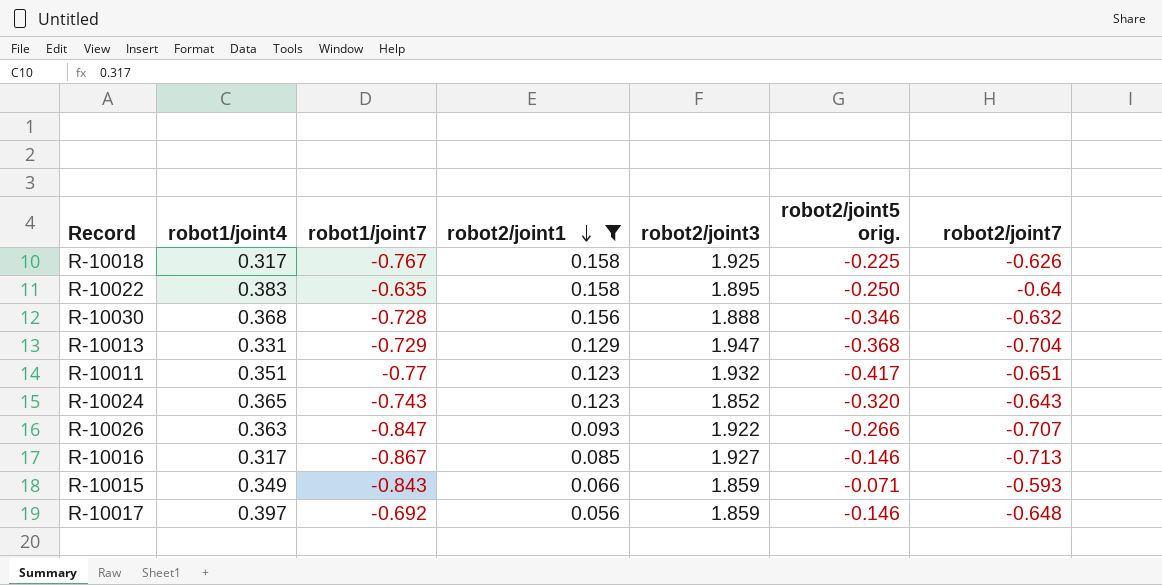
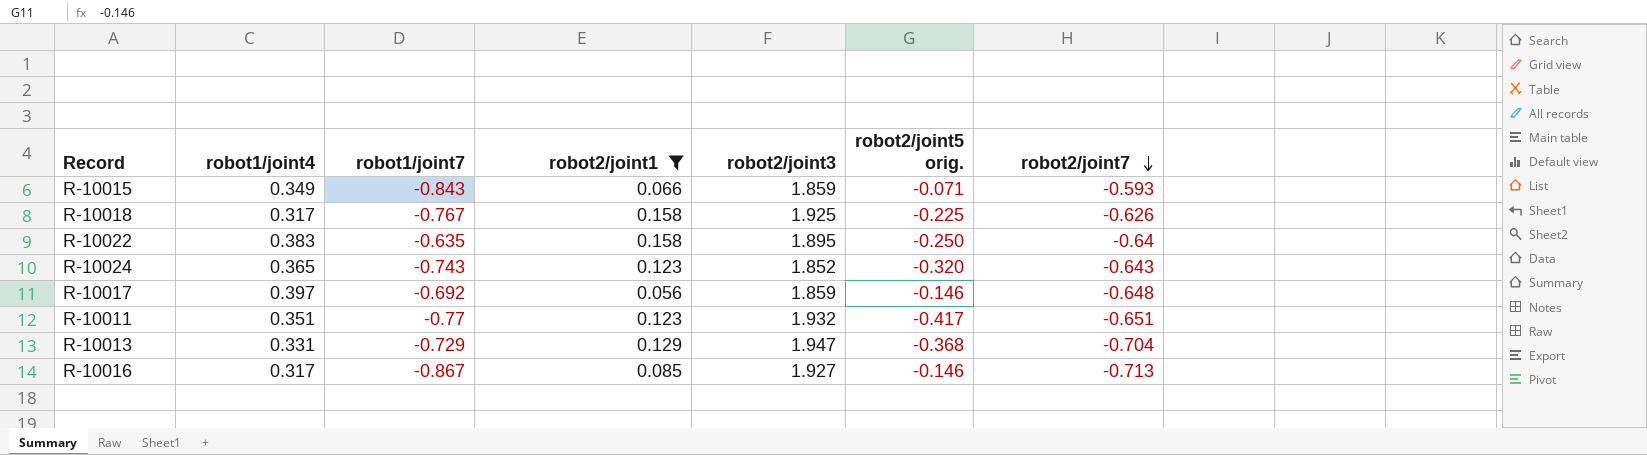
row order: robot2/joint1 descending -> robot2/joint7 descending
row R-10030: 0.368 | -0.728 | 0.156 | 1.888 | -0.346 | -0.632 -> none
row R-10026: 0.363 | -0.847 | 0.093 | 1.922 | -0.266 | -0.707 -> none

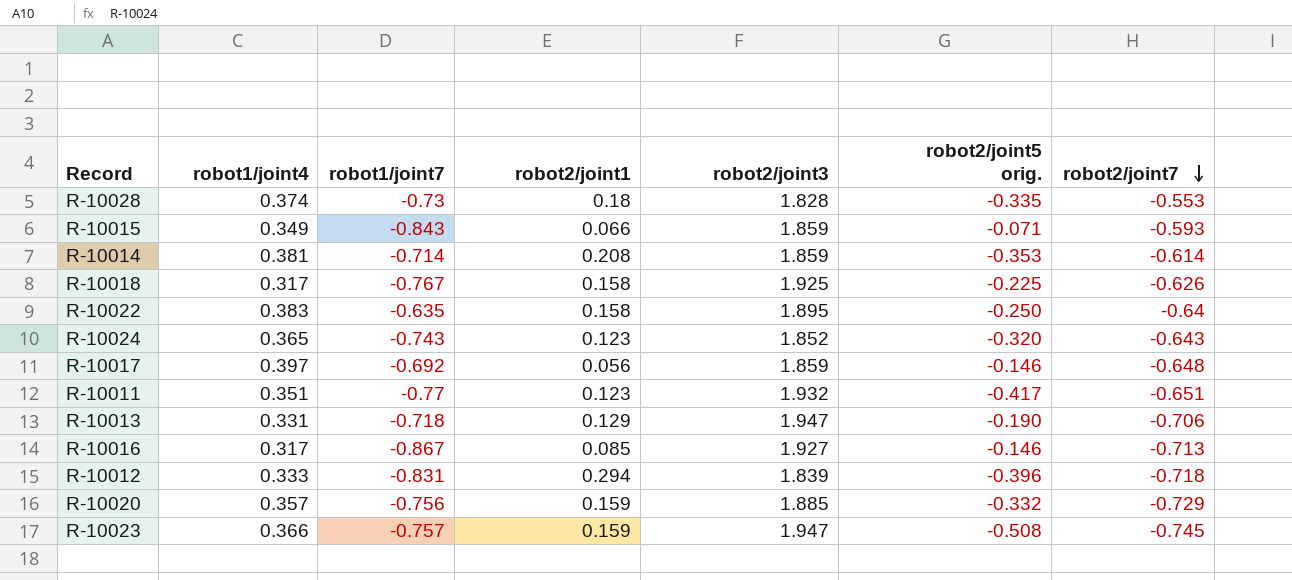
filter: robot2/joint1 <= 0.158 -> none
R-10013 | robot1/joint7: -0.729 -> -0.718
R-10013 | robot2/joint5 orig.: -0.368 -> -0.190
R-10013 | robot2/joint7: -0.704 -> -0.706

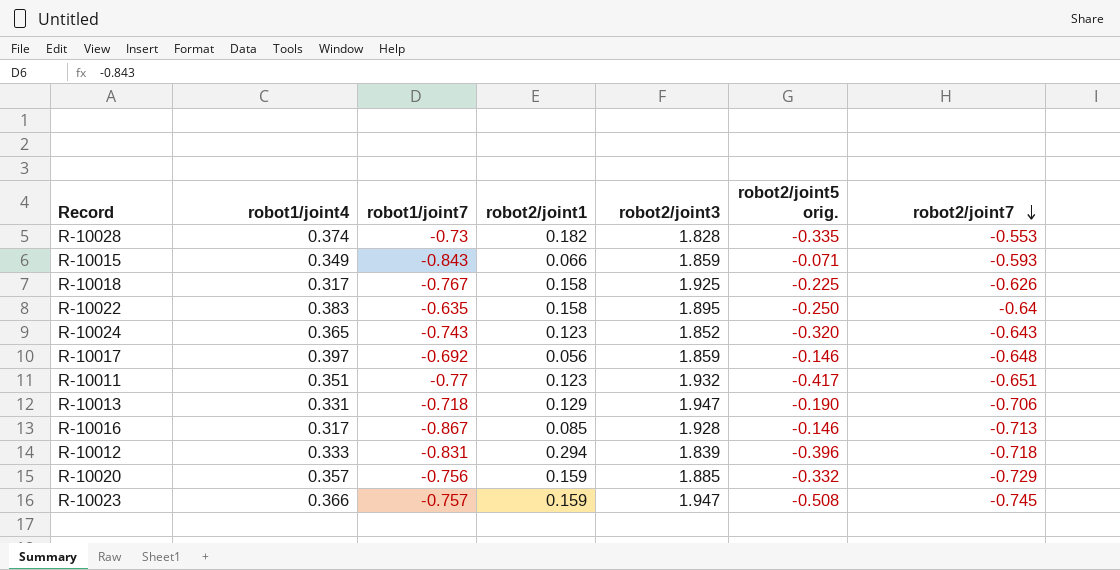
row R-10014: 0.381 | -0.714 | 0.208 | 1.859 | -0.353 | -0.614 -> none
R-10028 | robot2/joint1: 0.18 -> 0.182
R-10016 | robot2/joint3: 1.927 -> 1.928

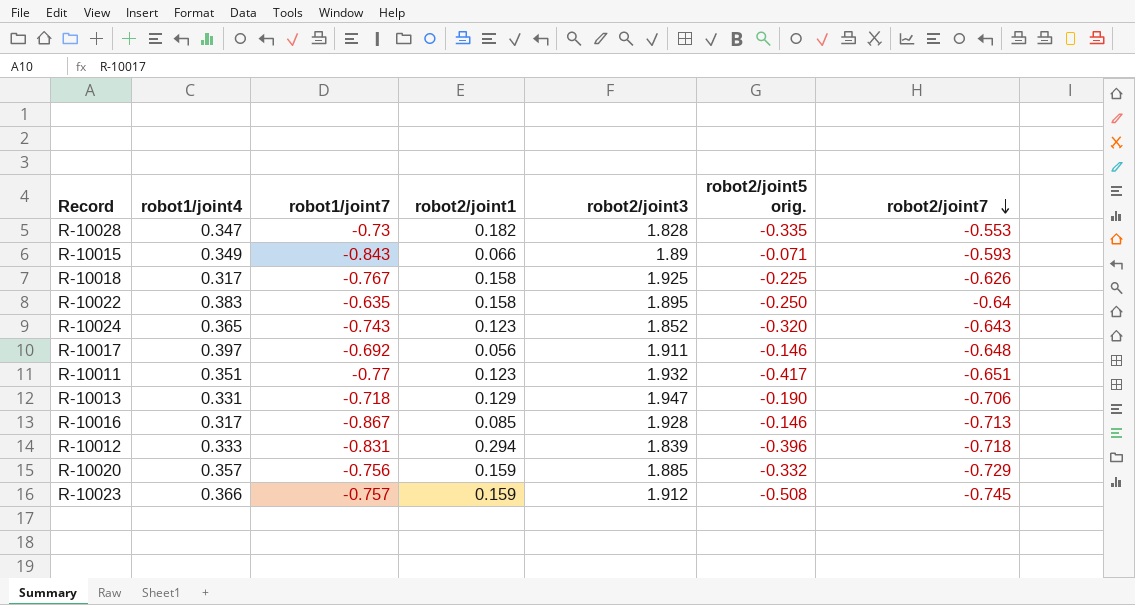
R-10028 | robot1/joint4: 0.374 -> 0.347
R-10015 | robot2/joint3: 1.859 -> 1.89
R-10017 | robot2/joint3: 1.859 -> 1.911
R-10023 | robot2/joint3: 1.947 -> 1.912

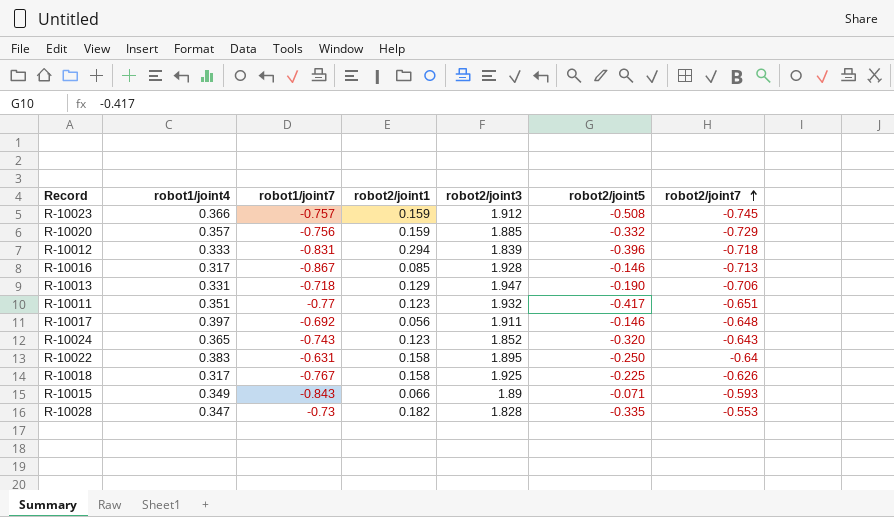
row order: robot2/joint7 descending -> robot2/joint7 ascending
column name: robot2/joint5 orig. -> robot2/joint5
R-10022 | robot1/joint7: -0.635 -> -0.631

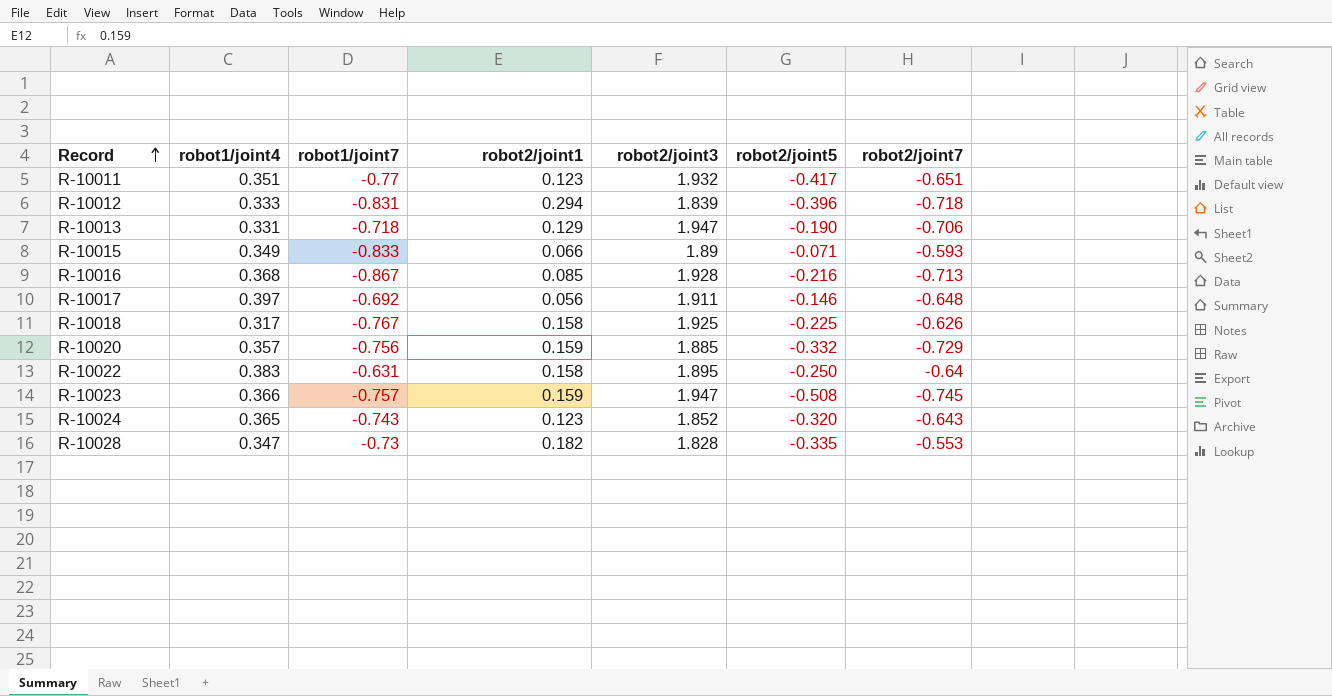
row order: robot2/joint7 ascending -> Record ascending
R-10015 | robot1/joint7: -0.843 -> -0.833
R-10016 | robot1/joint4: 0.317 -> 0.368
R-10016 | robot2/joint5: -0.146 -> -0.216
R-10023 | robot2/joint3: 1.912 -> 1.947

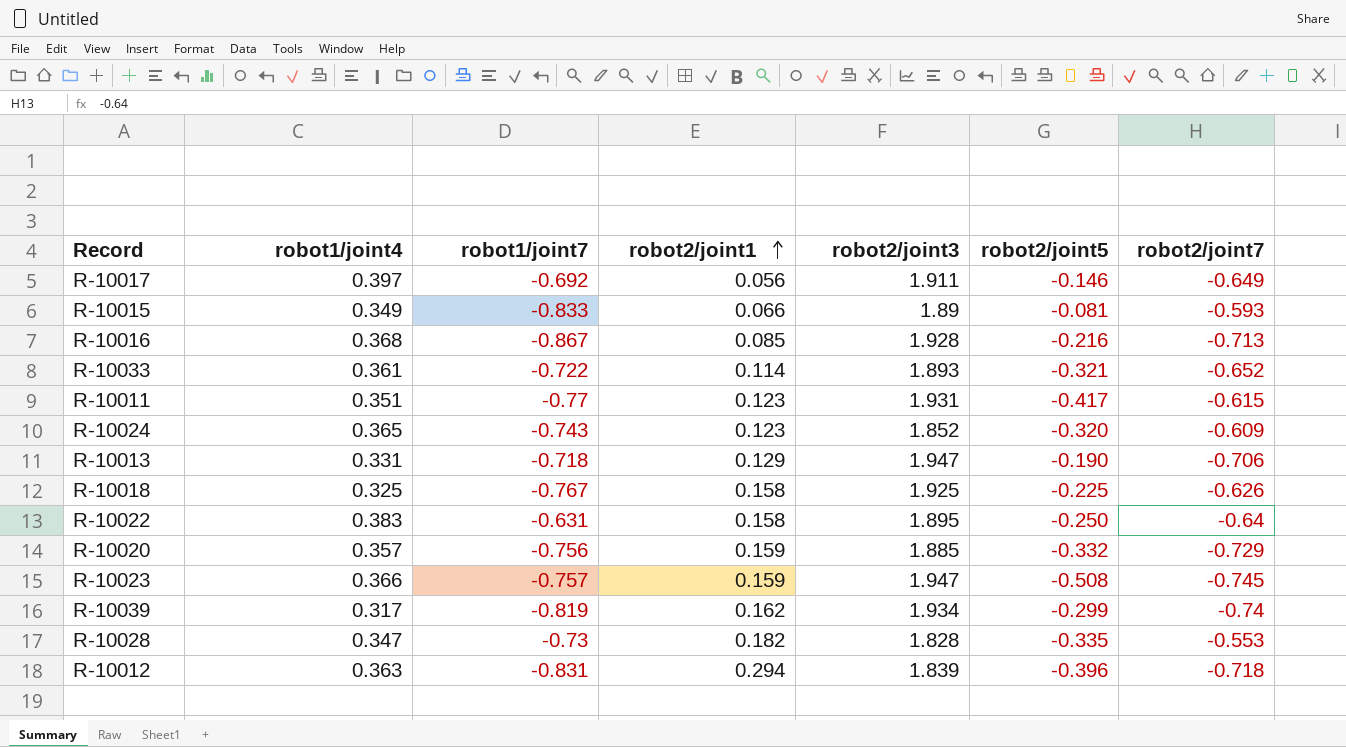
row order: Record ascending -> robot2/joint1 ascending
R-10017 | robot2/joint7: -0.648 -> -0.649
R-10015 | robot2/joint5: -0.071 -> -0.081
row R-10033: none -> 0.361 | -0.722 | 0.114 | 1.893 | -0.321 | -0.652
R-10011 | robot2/joint3: 1.932 -> 1.931
R-10011 | robot2/joint7: -0.651 -> -0.615
R-10024 | robot2/joint7: -0.643 -> -0.609
R-10018 | robot1/joint4: 0.317 -> 0.325
row R-10039: none -> 0.317 | -0.819 | 0.162 | 1.934 | -0.299 | -0.74
R-10012 | robot1/joint4: 0.333 -> 0.363

